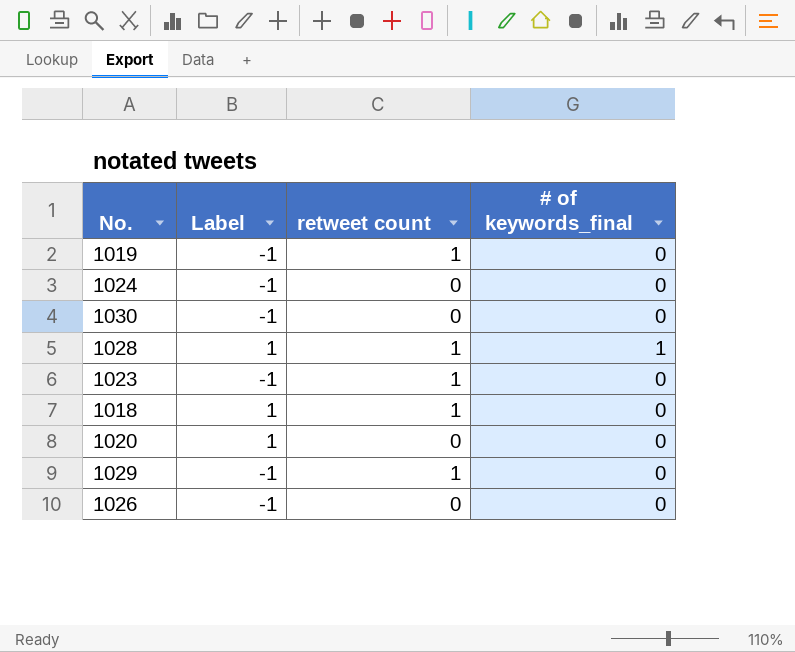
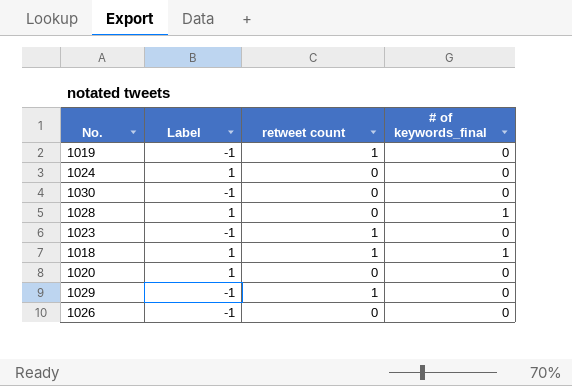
1024 | Label: -1 -> 1
1028 | retweet count: 1 -> 0
1018 | # of keywords_final: 0 -> 1

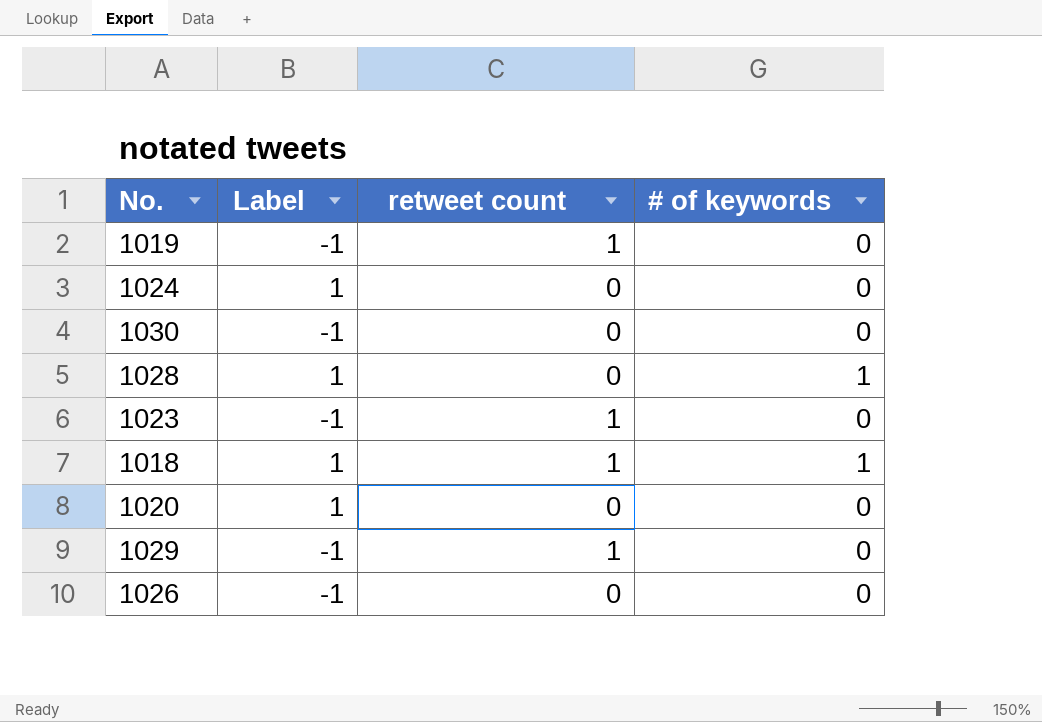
column name: # of keywords_final -> # of keywords

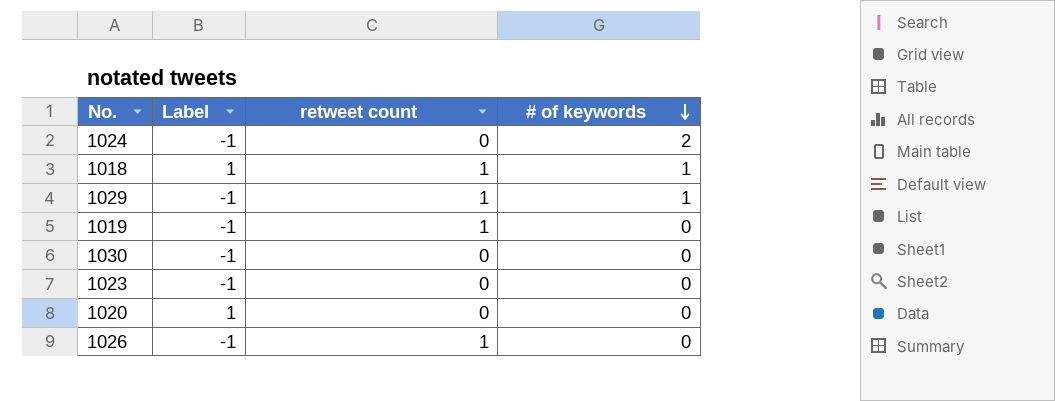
row order: none -> # of keywords descending
row 1028: 1 | 0 | 1 -> none
1024 | Label: 1 -> -1
1024 | # of keywords: 0 -> 2
1029 | # of keywords: 0 -> 1
1023 | retweet count: 1 -> 0
1026 | retweet count: 0 -> 1

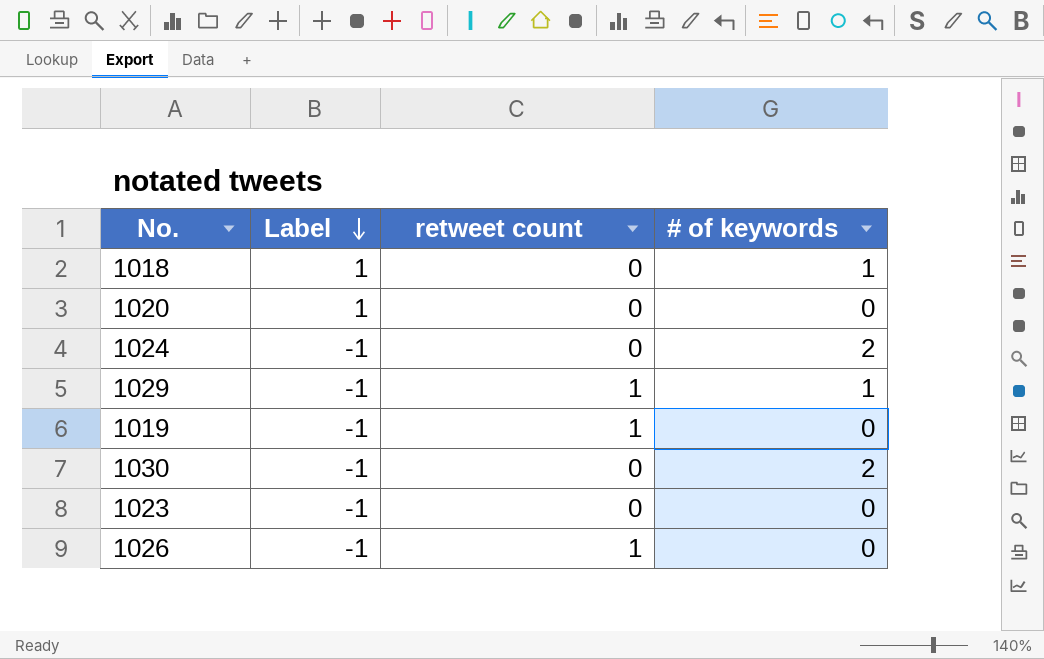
row order: # of keywords descending -> Label descending
1018 | retweet count: 1 -> 0
1030 | # of keywords: 0 -> 2

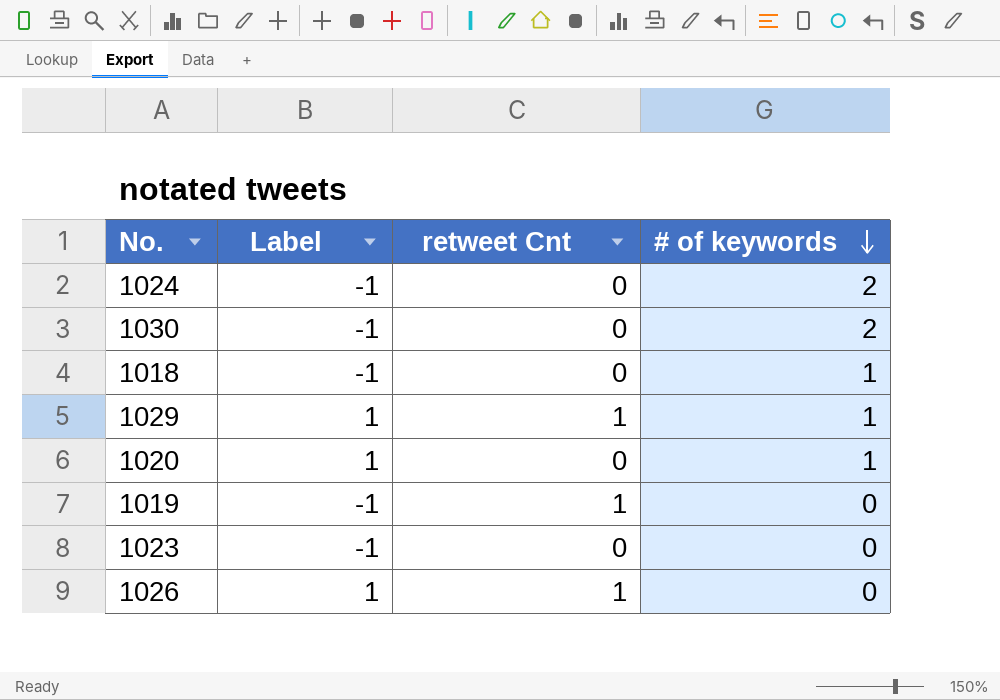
row order: Label descending -> # of keywords descending
column name: retweet count -> retweet Cnt
1018 | Label: 1 -> -1
1029 | Label: -1 -> 1
1020 | # of keywords: 0 -> 1
1026 | Label: -1 -> 1

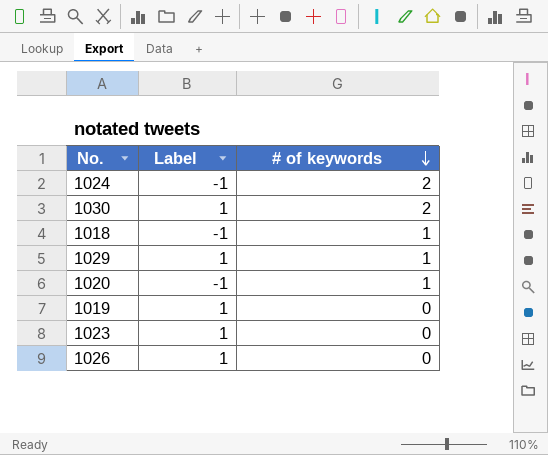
column retweet Cnt | position: 3 -> none
1030 | Label: -1 -> 1
1020 | Label: 1 -> -1
1019 | Label: -1 -> 1
1023 | Label: -1 -> 1

